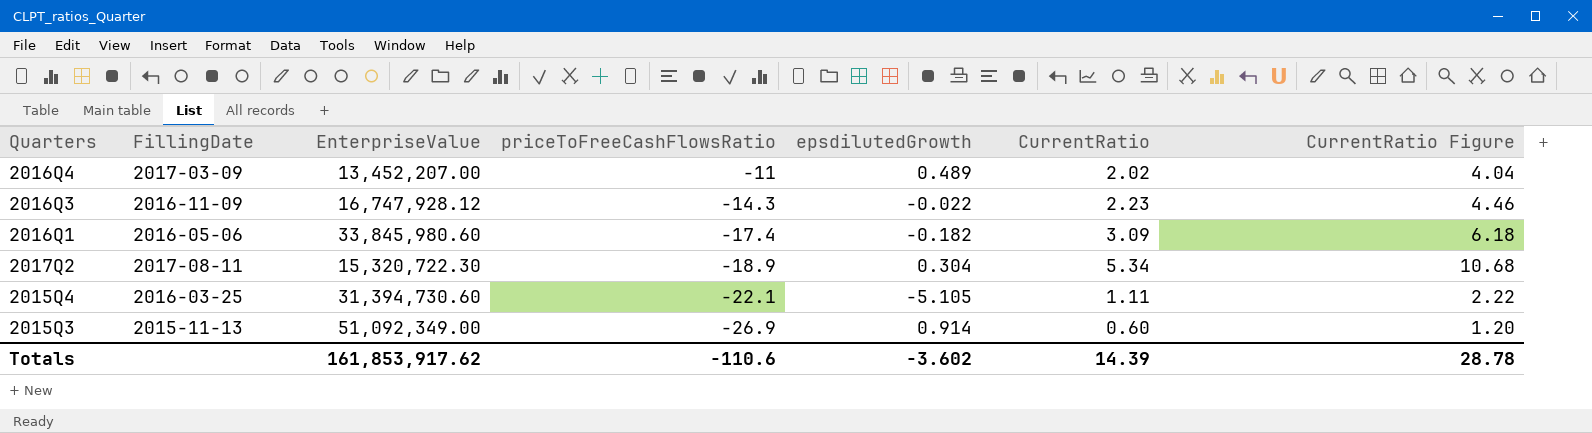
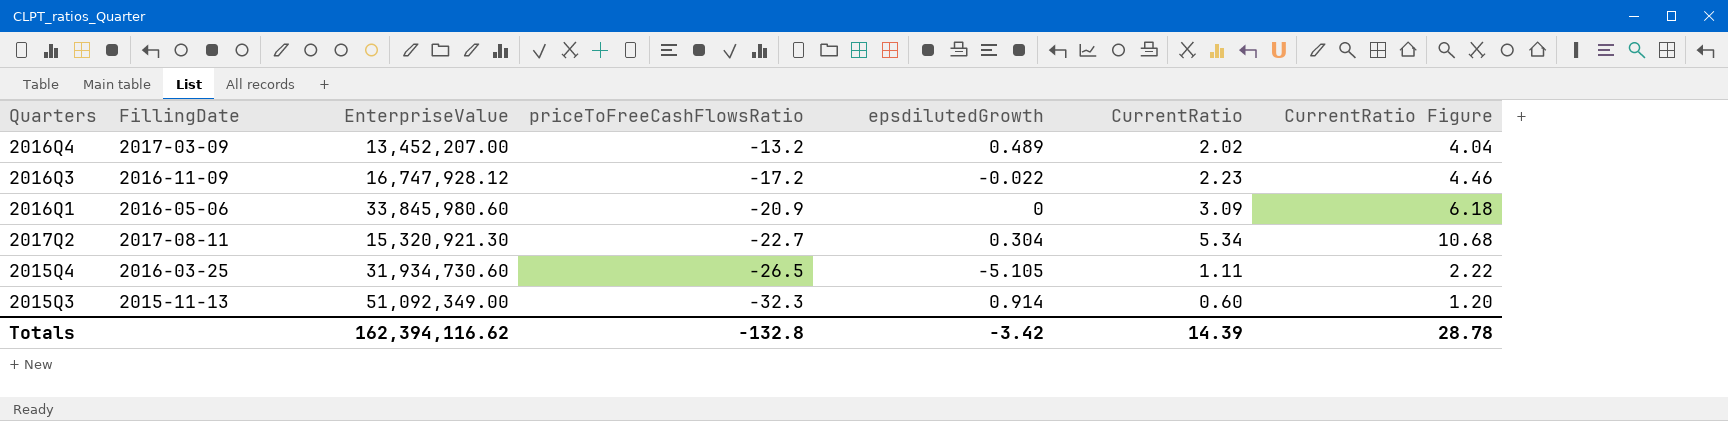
2016Q4 | priceToFreeCashFlowsRatio: -11 -> -13.2
2016Q3 | priceToFreeCashFlowsRatio: -14.3 -> -17.2
2016Q1 | priceToFreeCashFlowsRatio: -17.4 -> -20.9
2016Q1 | epsdilutedGrowth: -0.182 -> 0
2017Q2 | EnterpriseValue: 15,320,722.30 -> 15,320,921.30
2017Q2 | priceToFreeCashFlowsRatio: -18.9 -> -22.7
2015Q4 | EnterpriseValue: 31,394,730.60 -> 31,934,730.60
2015Q4 | priceToFreeCashFlowsRatio: -22.1 -> -26.5
2015Q3 | priceToFreeCashFlowsRatio: -26.9 -> -32.3
Totals | EnterpriseValue: 161,853,917.62 -> 162,394,116.62
Totals | priceToFreeCashFlowsRatio: -110.6 -> -132.8
Totals | epsdilutedGrowth: -3.602 -> -3.42

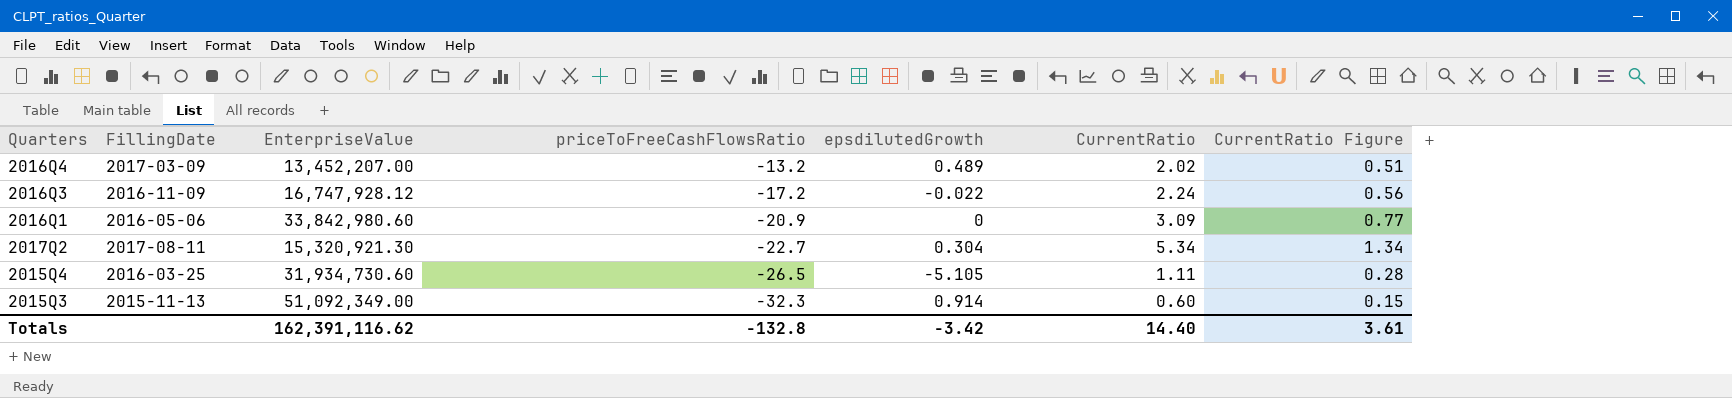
column CurrentRatio Figure | formula: [CurrentRatio] * 2 -> [CurrentRatio] * 0.25
2016Q3 | CurrentRatio: 2.23 -> 2.24
2016Q1 | EnterpriseValue: 33,845,980.60 -> 33,842,980.60
Totals | EnterpriseValue: 162,394,116.62 -> 162,391,116.62
Totals | CurrentRatio: 14.39 -> 14.40
Totals | CurrentRatio Figure: 28.78 -> 3.61

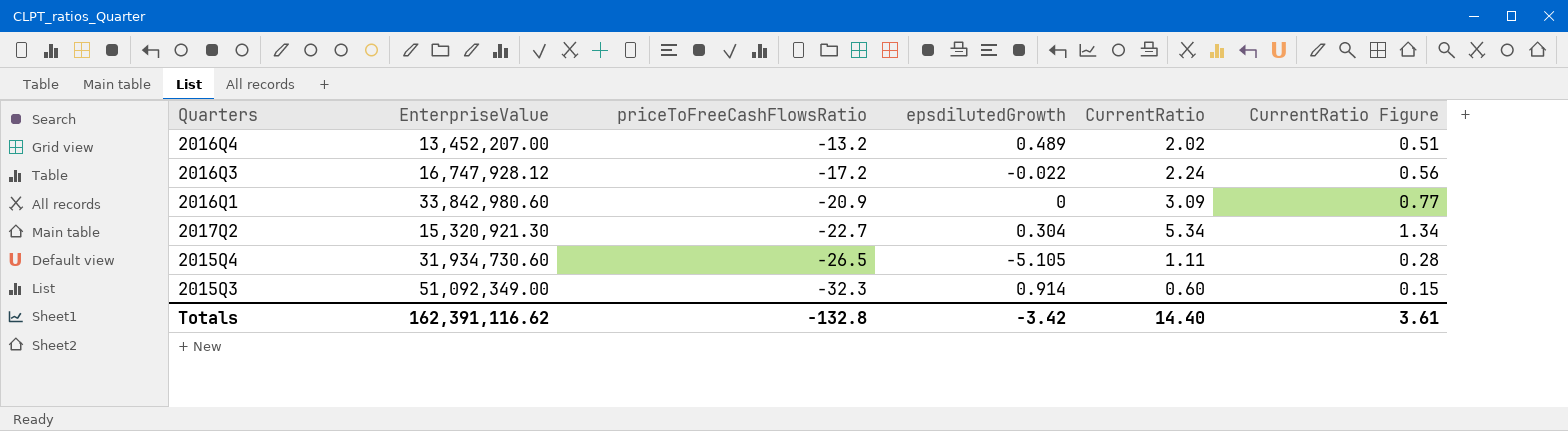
column FillingDate | position: 2 -> none

